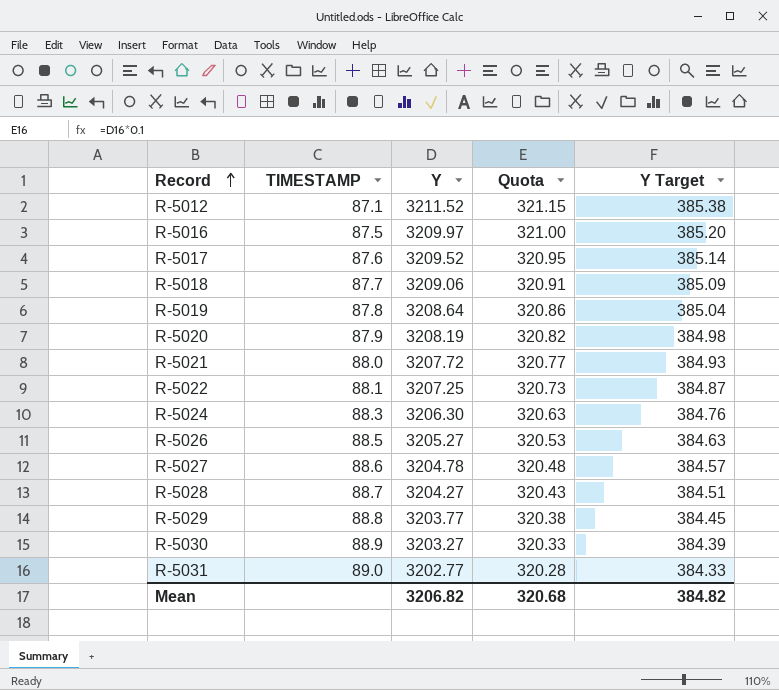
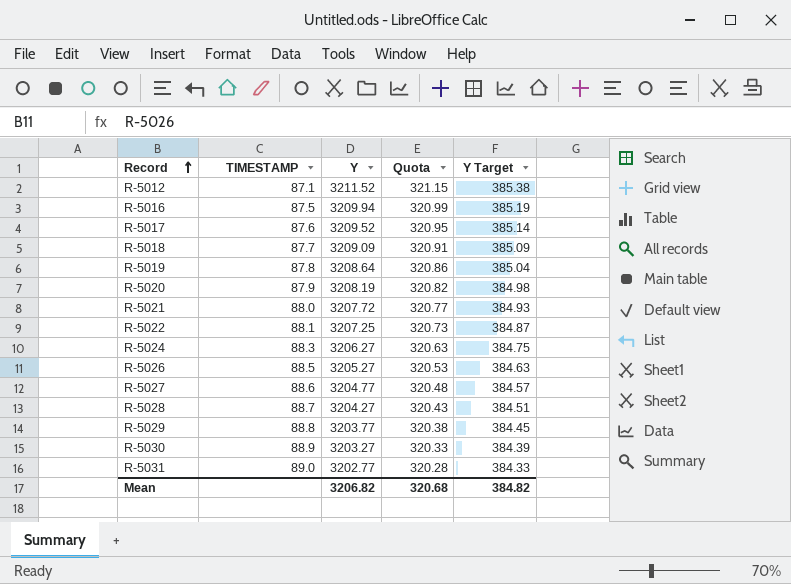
R-5016 | Y: 3209.97 -> 3209.94
R-5016 | Quota: 321.00 -> 320.99
R-5016 | Y Target: 385.20 -> 385.19
R-5018 | Y: 3209.06 -> 3209.09
R-5024 | Y: 3206.30 -> 3206.27
R-5024 | Y Target: 384.76 -> 384.75
R-5027 | Y: 3204.78 -> 3204.77

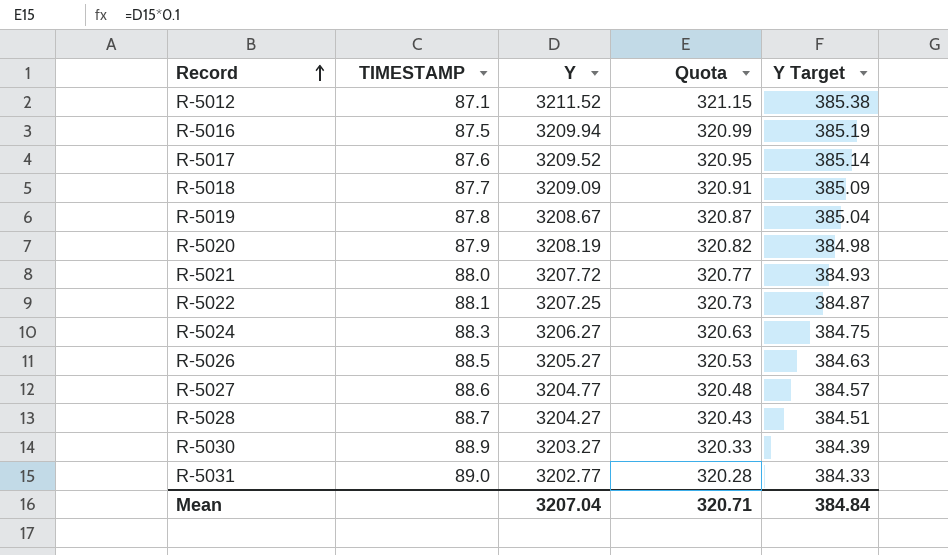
row R-5029: 88.8 | 3203.77 | 320.38 | 384.45 -> none
R-5019 | Y: 3208.64 -> 3208.67
R-5019 | Quota: 320.86 -> 320.87
Mean | Y: 3206.82 -> 3207.04
Mean | Quota: 320.68 -> 320.71
Mean | Y Target: 384.82 -> 384.84

